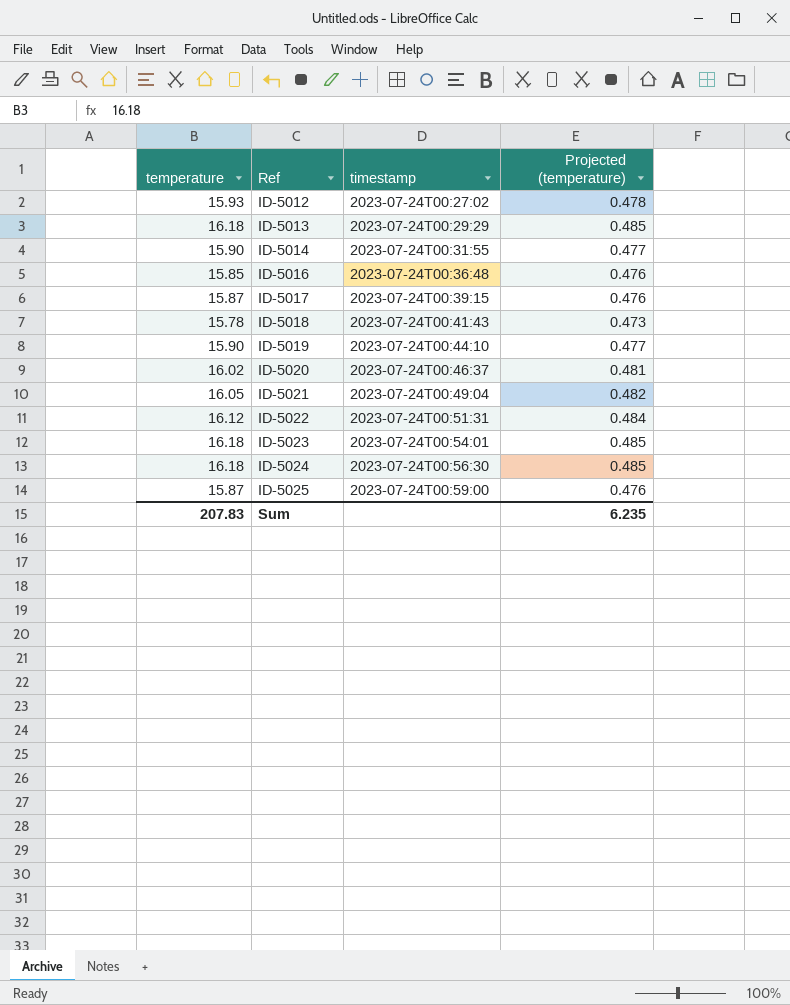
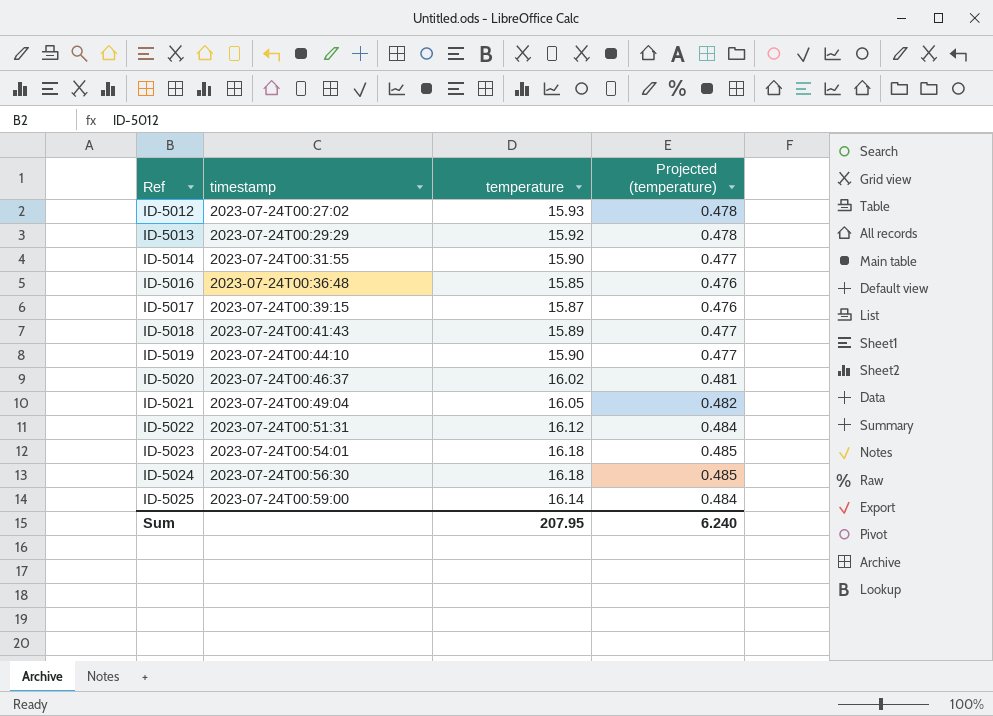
column temperature | position: 1 -> 3
ID-5013 | temperature: 16.18 -> 15.92
ID-5013 | Projected (temperature): 0.485 -> 0.478
ID-5018 | temperature: 15.78 -> 15.89
ID-5018 | Projected (temperature): 0.473 -> 0.477
ID-5025 | temperature: 15.87 -> 16.14
ID-5025 | Projected (temperature): 0.476 -> 0.484
Sum | temperature: 207.83 -> 207.95
Sum | Projected (temperature): 6.235 -> 6.240

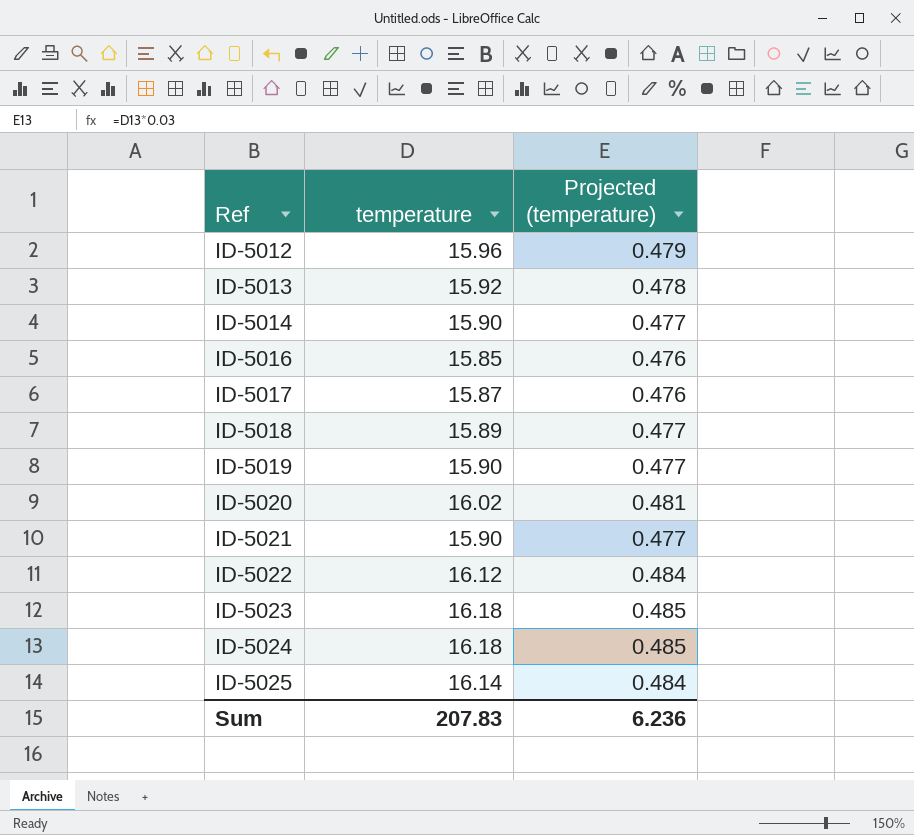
column timestamp | position: 2 -> none
ID-5012 | temperature: 15.93 -> 15.96
ID-5012 | Projected (temperature): 0.478 -> 0.479
ID-5021 | temperature: 16.05 -> 15.90
ID-5021 | Projected (temperature): 0.482 -> 0.477
Sum | temperature: 207.95 -> 207.83
Sum | Projected (temperature): 6.240 -> 6.236

